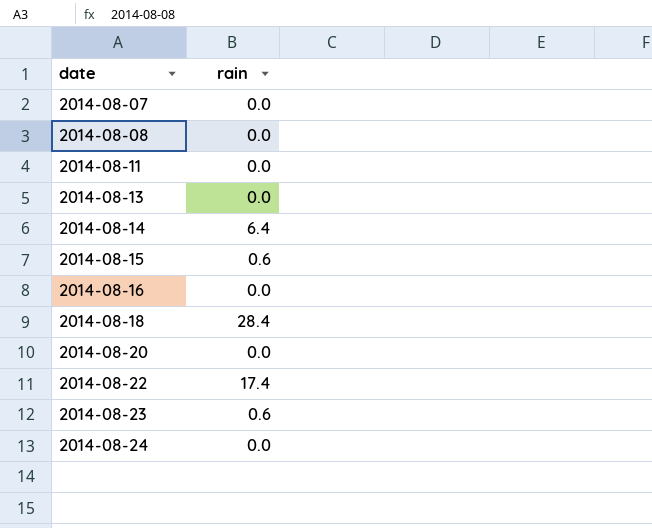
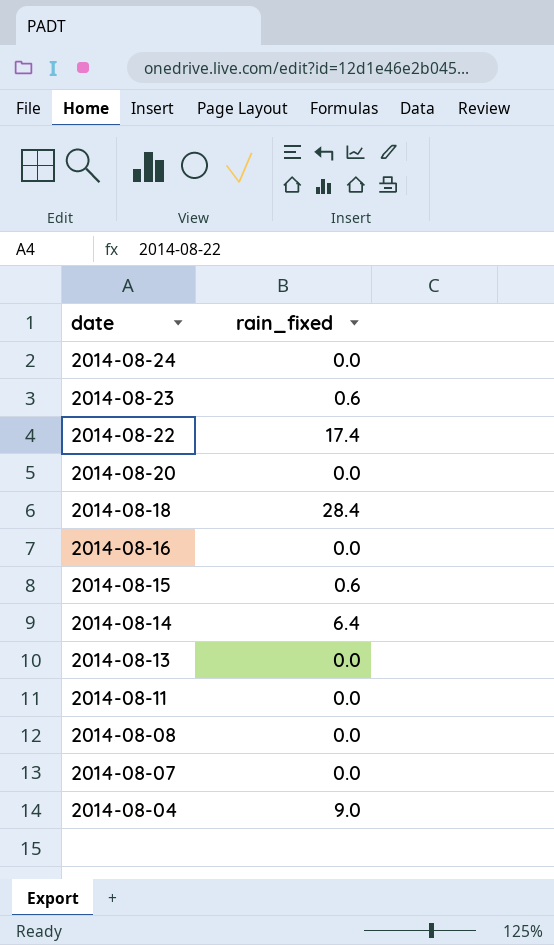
row order: date ascending -> date descending
column name: rain -> rain_fixed
row 2014-08-04: none -> 9.0

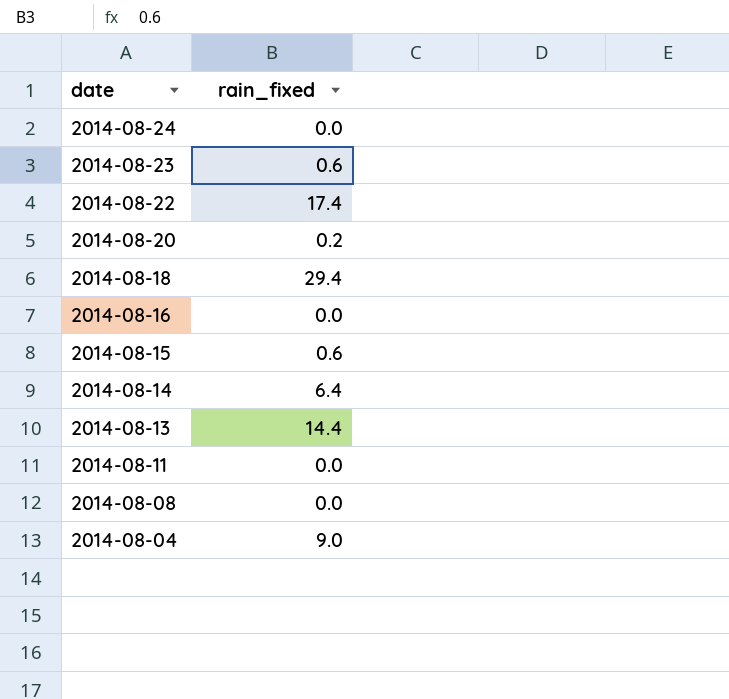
row 2014-08-07: 0.0 -> none
2014-08-20 | rain_fixed: 0.0 -> 0.2
2014-08-18 | rain_fixed: 28.4 -> 29.4
2014-08-13 | rain_fixed: 0.0 -> 14.4

